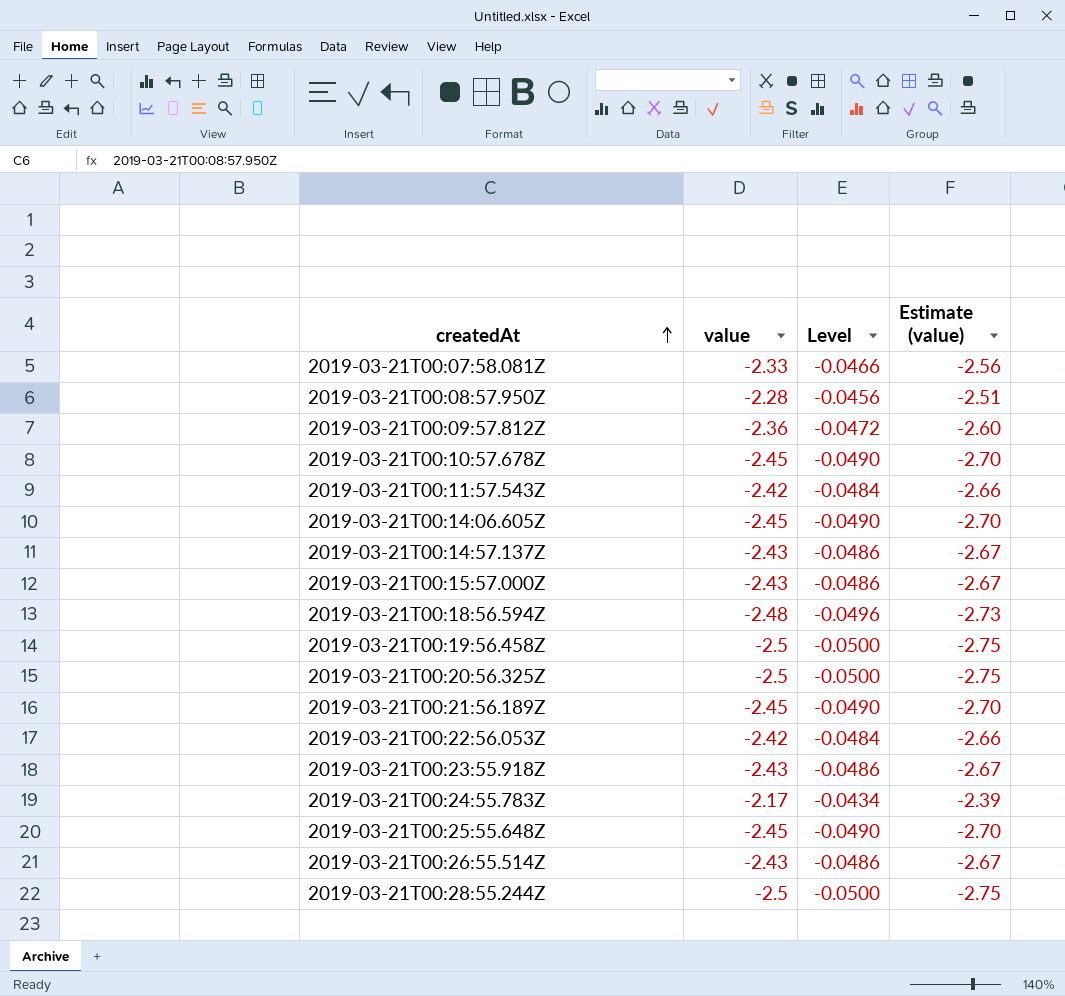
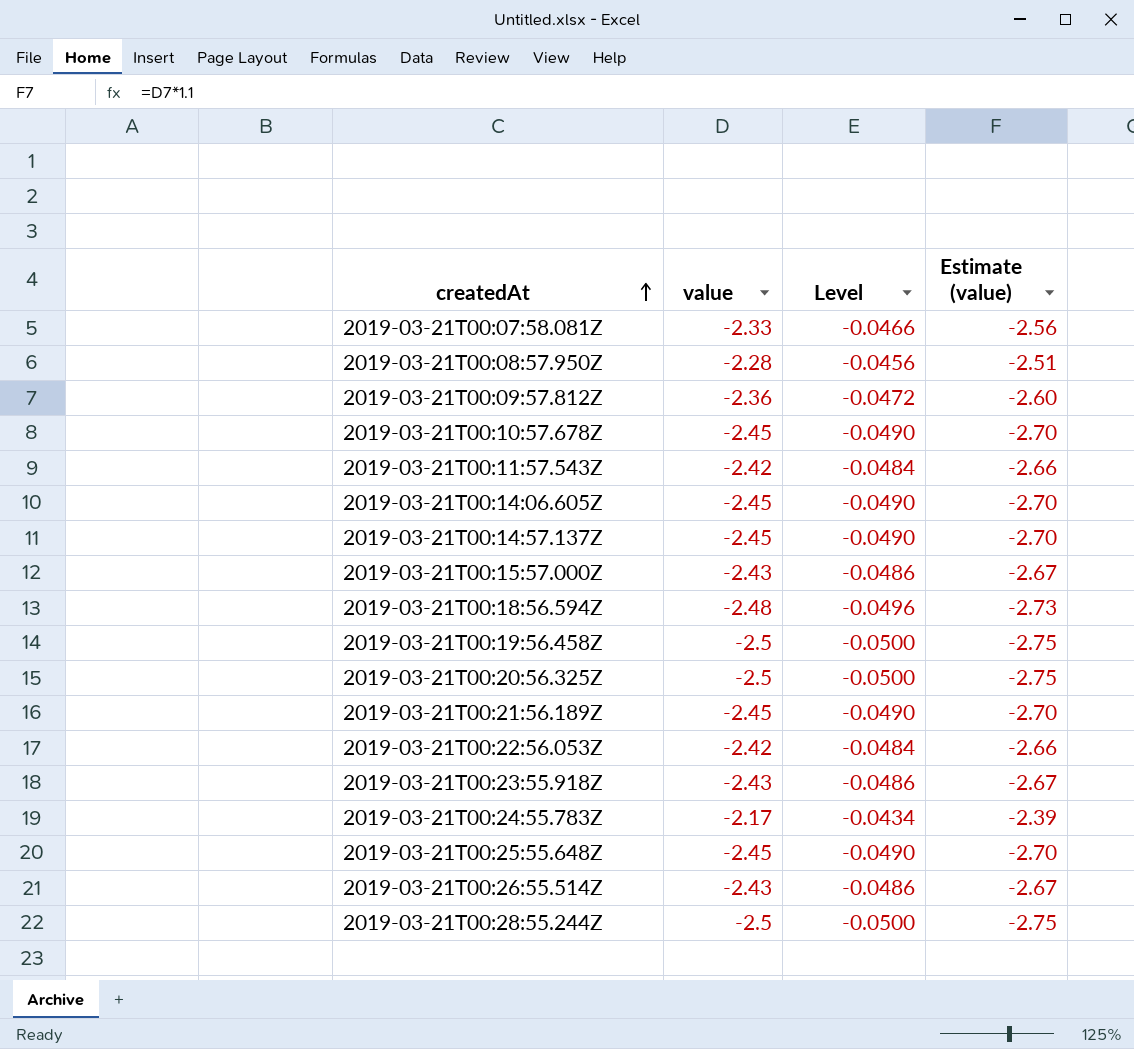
2019-03-21T00:14:57.137Z | value: -2.43 -> -2.45
2019-03-21T00:14:57.137Z | Level: -0.0486 -> -0.0490
2019-03-21T00:14:57.137Z | Estimate (value): -2.67 -> -2.70

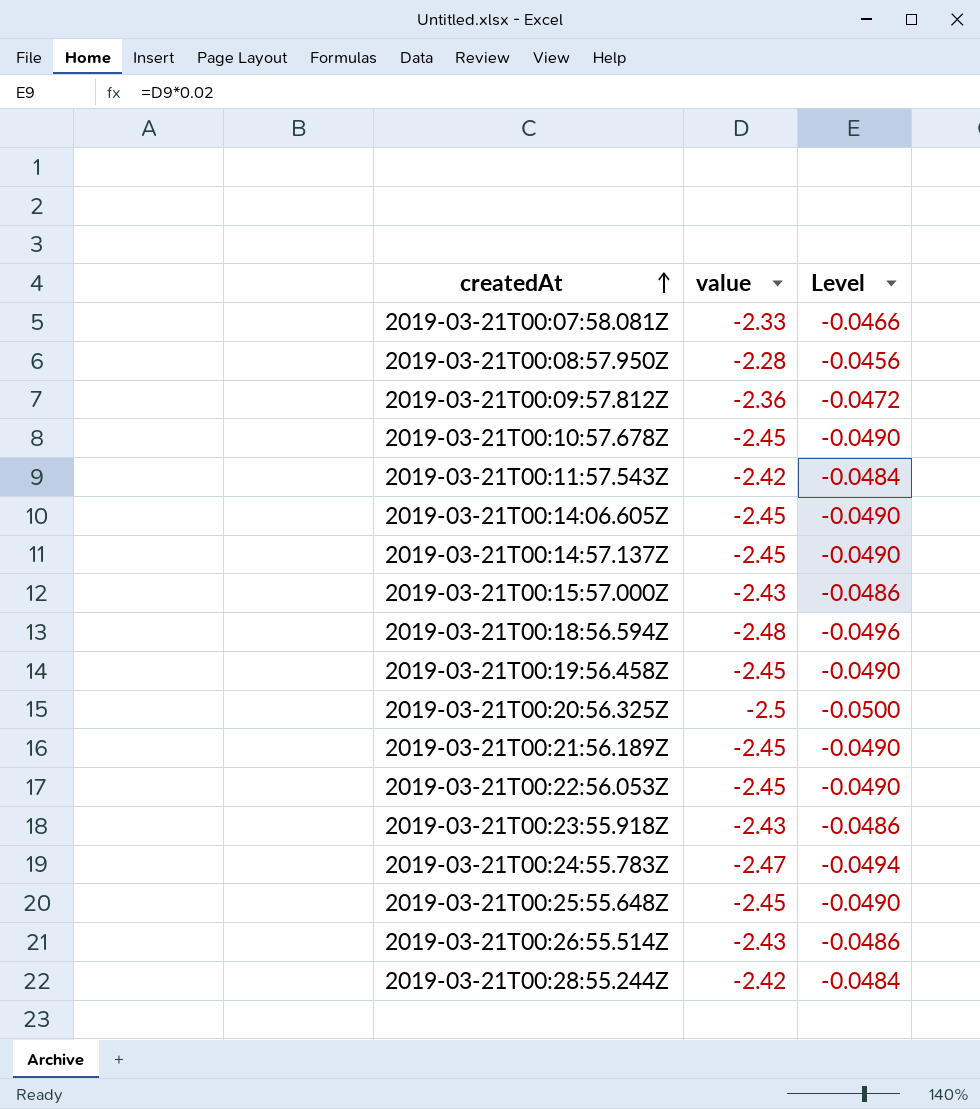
column Estimate (value) | formula: [value] * 1.1 -> none
2019-03-21T00:19:56.458Z | value: -2.5 -> -2.45
2019-03-21T00:19:56.458Z | Level: -0.0500 -> -0.0490
2019-03-21T00:22:56.053Z | value: -2.42 -> -2.45
2019-03-21T00:22:56.053Z | Level: -0.0484 -> -0.0490
2019-03-21T00:24:55.783Z | value: -2.17 -> -2.47
2019-03-21T00:24:55.783Z | Level: -0.0434 -> -0.0494
2019-03-21T00:28:55.244Z | value: -2.5 -> -2.42
2019-03-21T00:28:55.244Z | Level: -0.0500 -> -0.0484

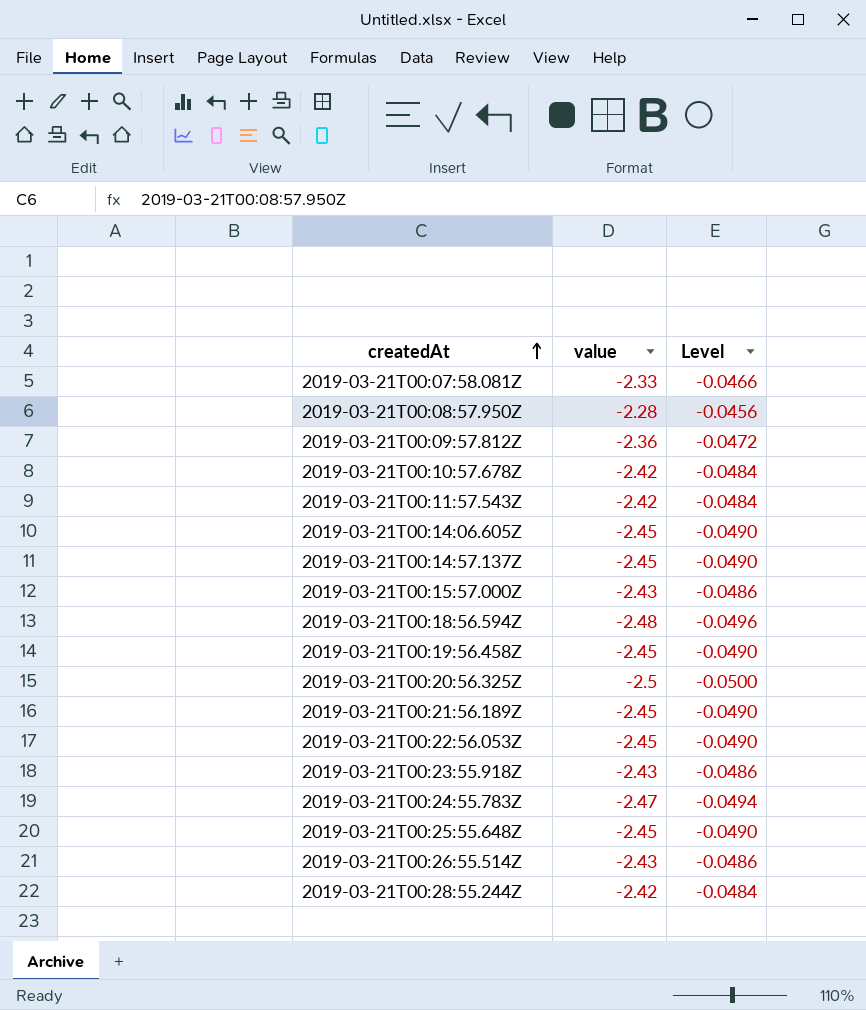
2019-03-21T00:10:57.678Z | value: -2.45 -> -2.42
2019-03-21T00:10:57.678Z | Level: -0.0490 -> -0.0484

